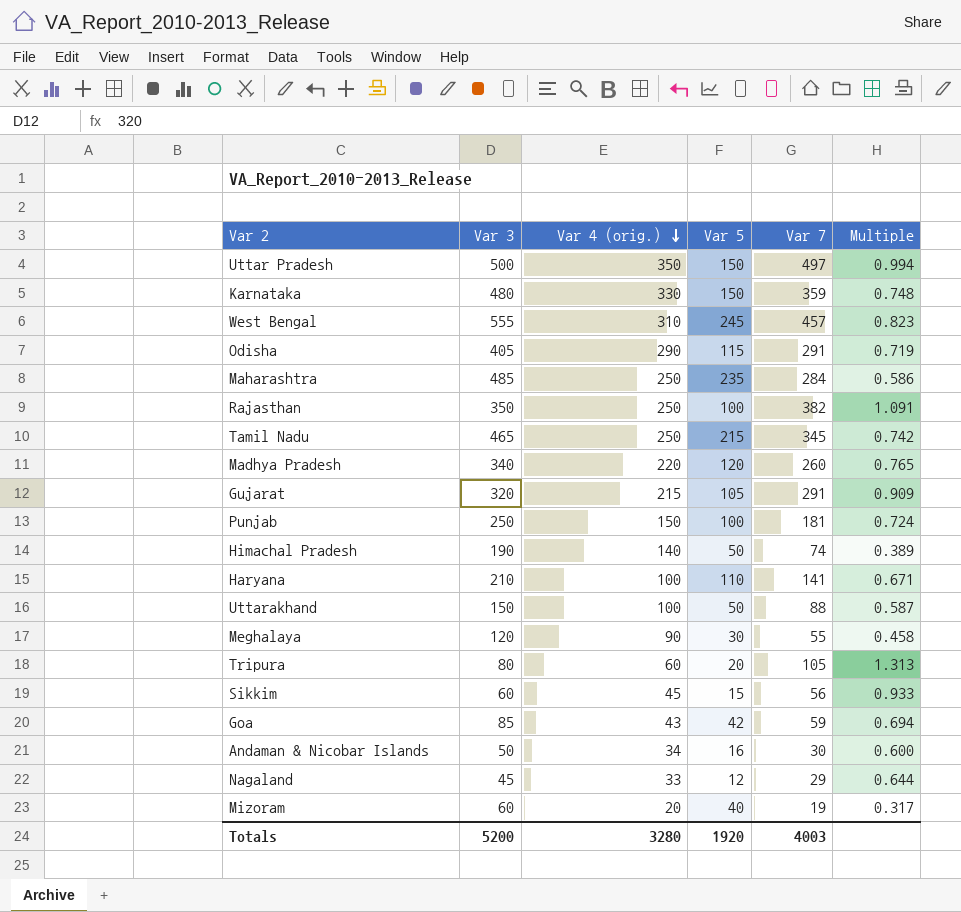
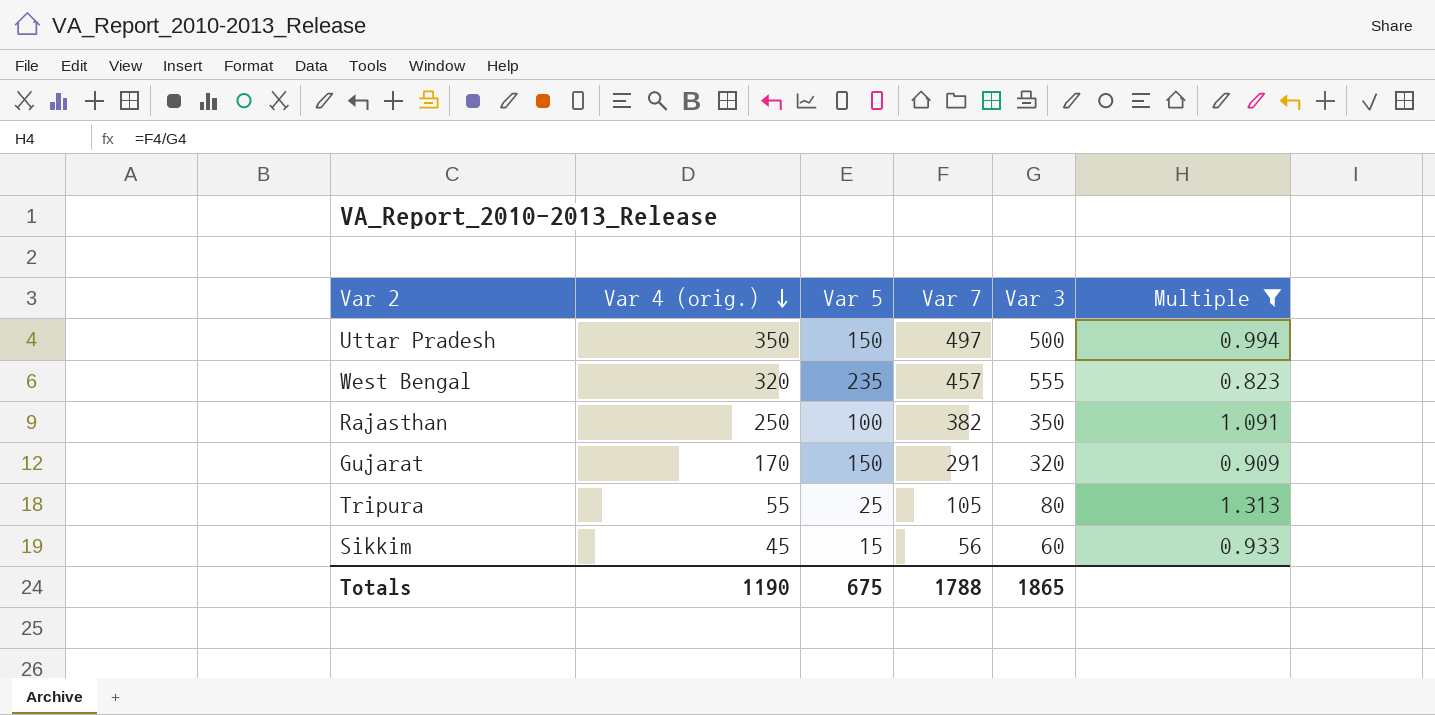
filter: none -> Multiple >= 0.823
column Var 3 | position: 2 -> 5
West Bengal | Var 4 (orig.): 310 -> 320
West Bengal | Var 5: 245 -> 235
Gujarat | Var 4 (orig.): 215 -> 170
Gujarat | Var 5: 105 -> 150
Tripura | Var 4 (orig.): 60 -> 55
Tripura | Var 5: 20 -> 25
Totals | Var 4 (orig.): 3280 -> 1190
Totals | Var 5: 1920 -> 675
Totals | Var 7: 4003 -> 1788
Totals | Var 3: 5200 -> 1865

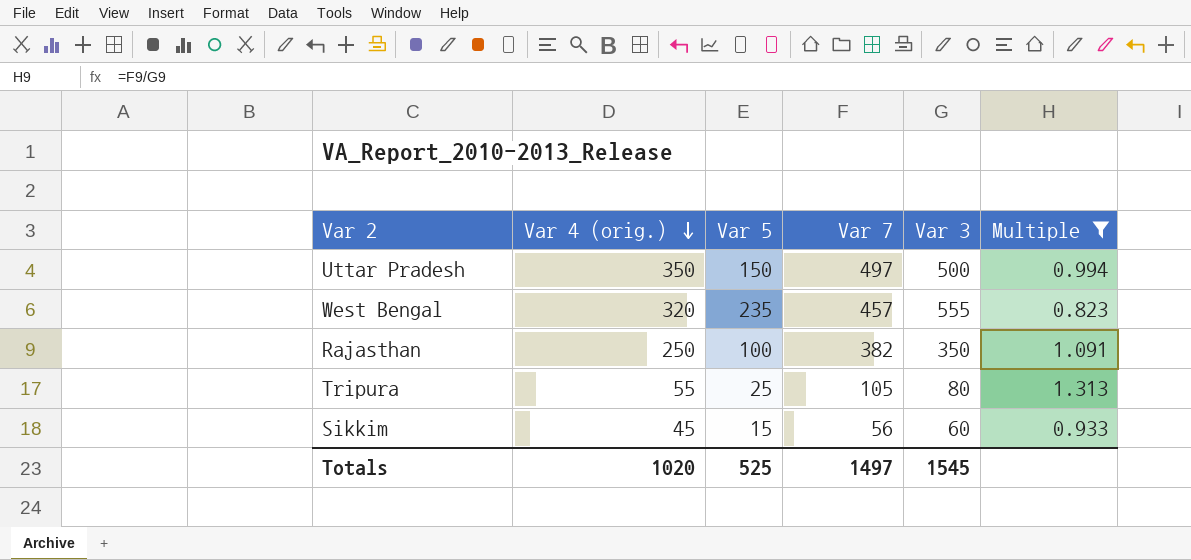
row Gujarat: 170 | 150 | 291 | 320 | 0.909 -> none
Totals | Var 4 (orig.): 1190 -> 1020
Totals | Var 5: 675 -> 525
Totals | Var 7: 1788 -> 1497
Totals | Var 3: 1865 -> 1545

